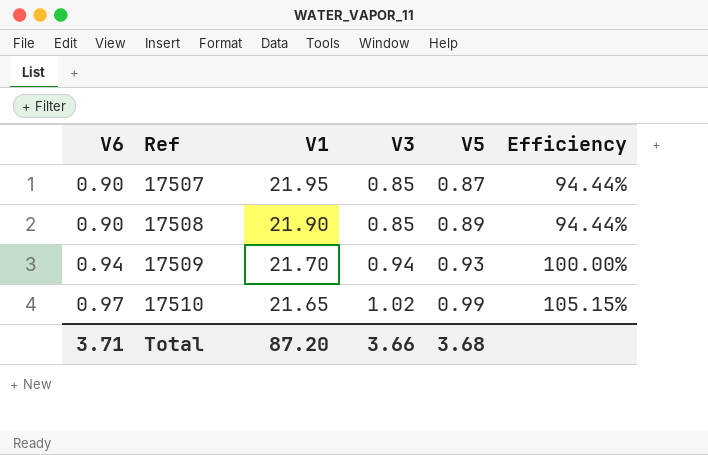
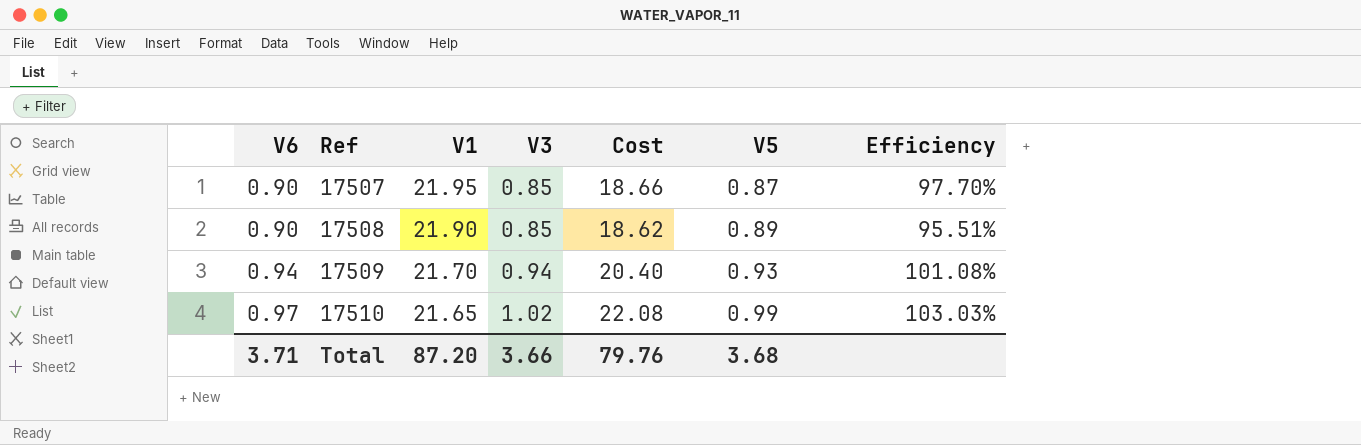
column Cost | formula: none -> [V1] * [V3]
column Efficiency | formula: [V3] / [V6] -> [V3] / [V5]

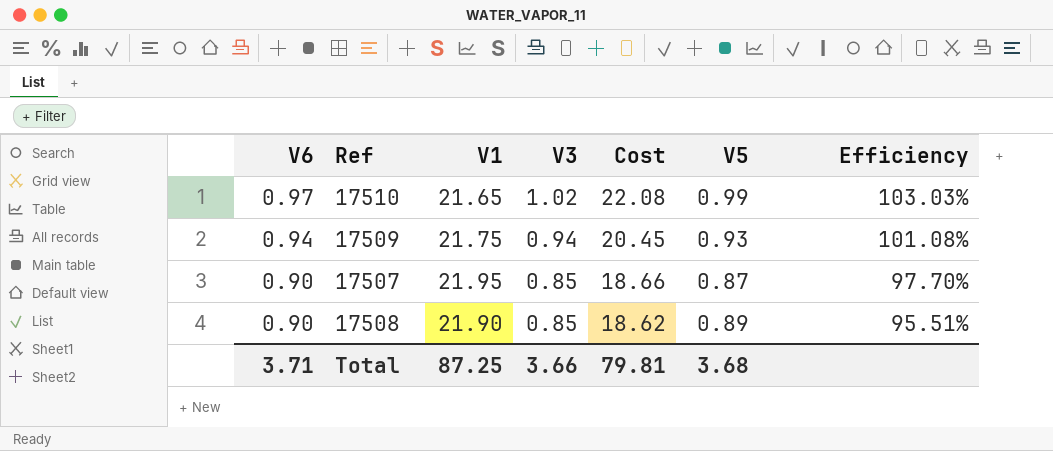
row order: V6 ascending -> V6 descending
17509 | V1: 21.70 -> 21.75
17509 | Cost: 20.40 -> 20.45
Total | V1: 87.20 -> 87.25
Total | Cost: 79.76 -> 79.81

